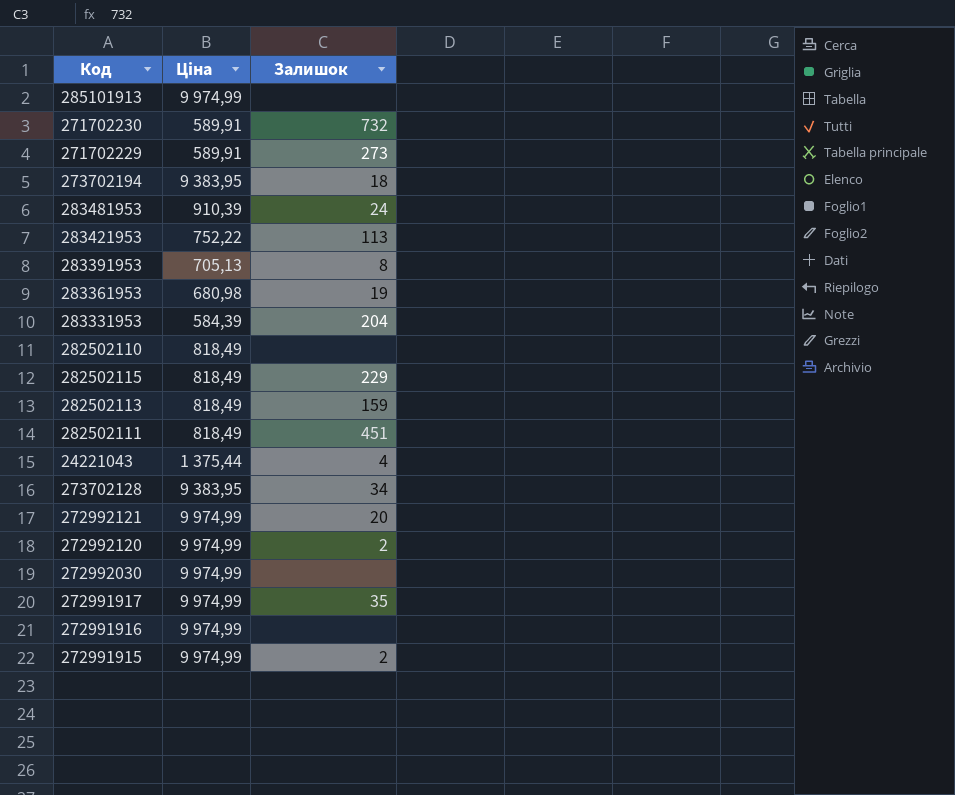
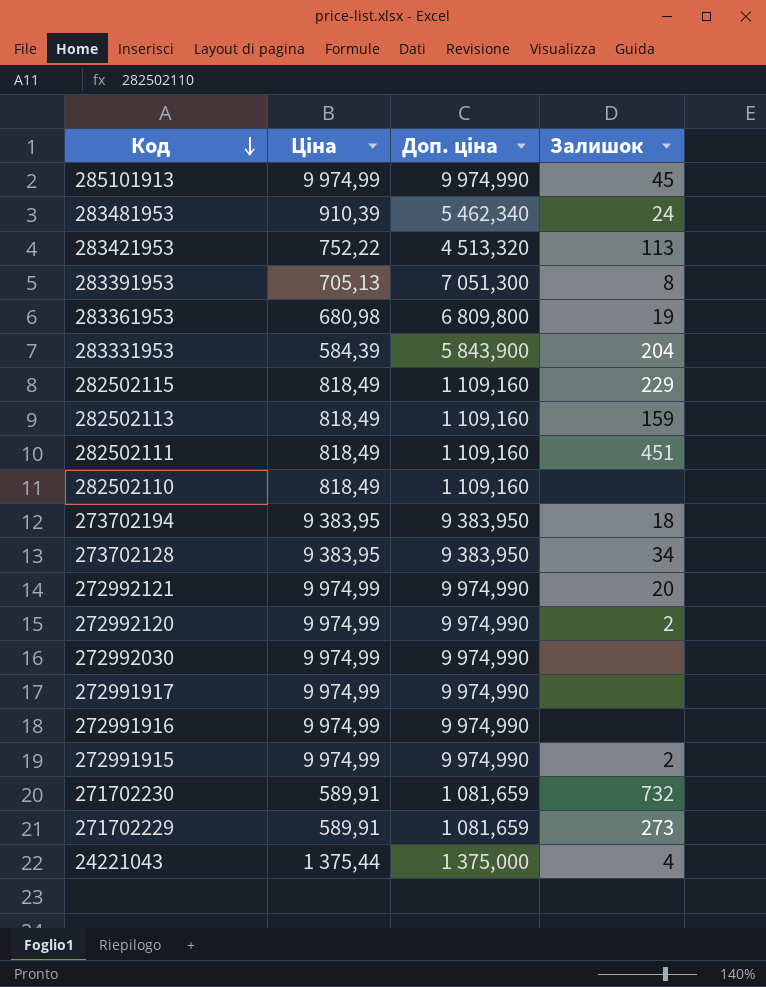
row order: none -> Код descending
column Доп. ціна | position: none -> 3
285101913 | Залишок: none -> 45
272991917 | Залишок: 35 -> none

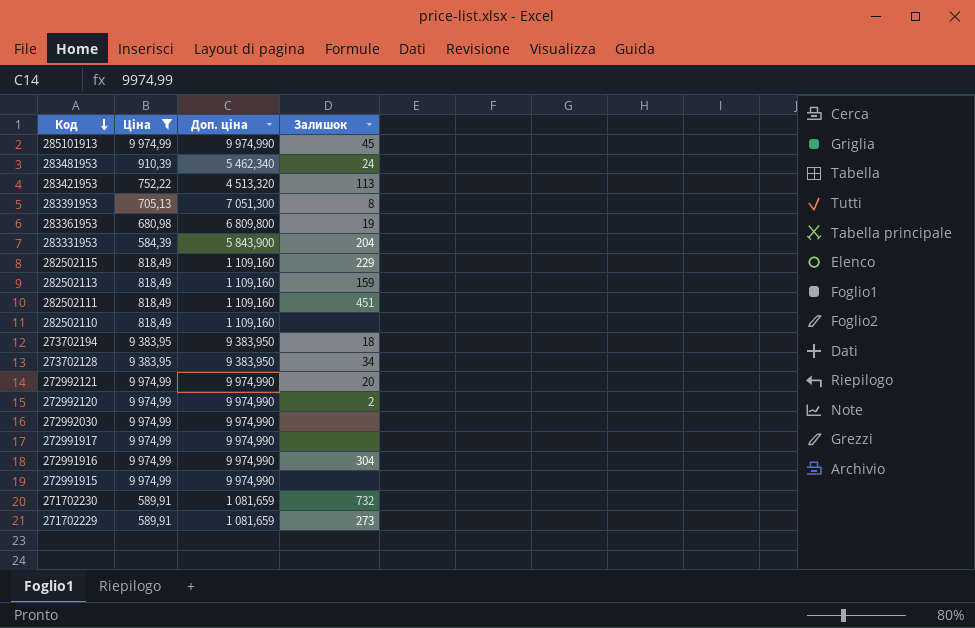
filter: none -> Ціна != 1 375,44
272991916 | Залишок: none -> 304
272991915 | Залишок: 2 -> none

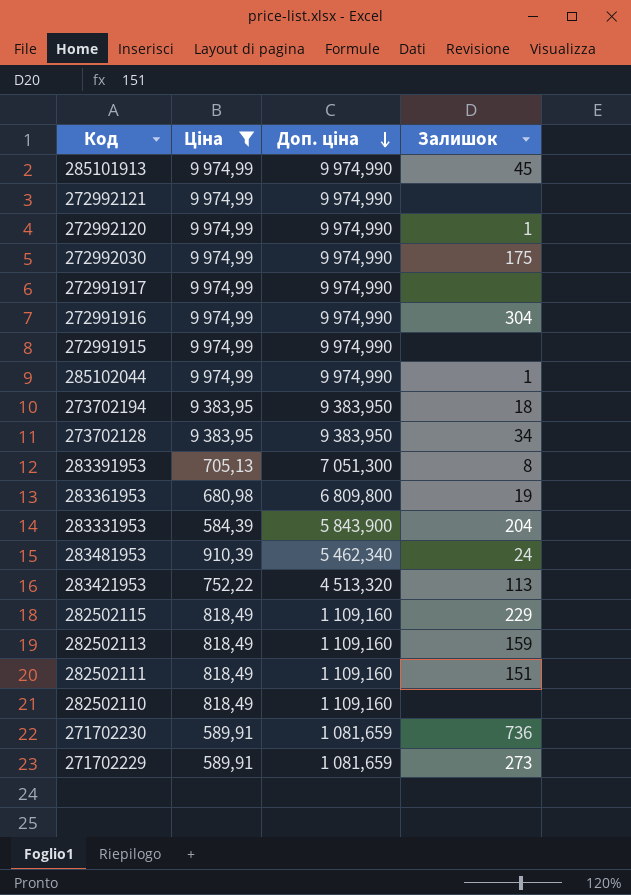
row order: Код descending -> Доп. ціна descending
272992121 | Залишок: 20 -> none
272992120 | Залишок: 2 -> 1
272992030 | Залишок: none -> 175
row 285102044: none -> 9 974,99 | 9 974,990 | 1
282502111 | Залишок: 451 -> 151
271702230 | Залишок: 732 -> 736

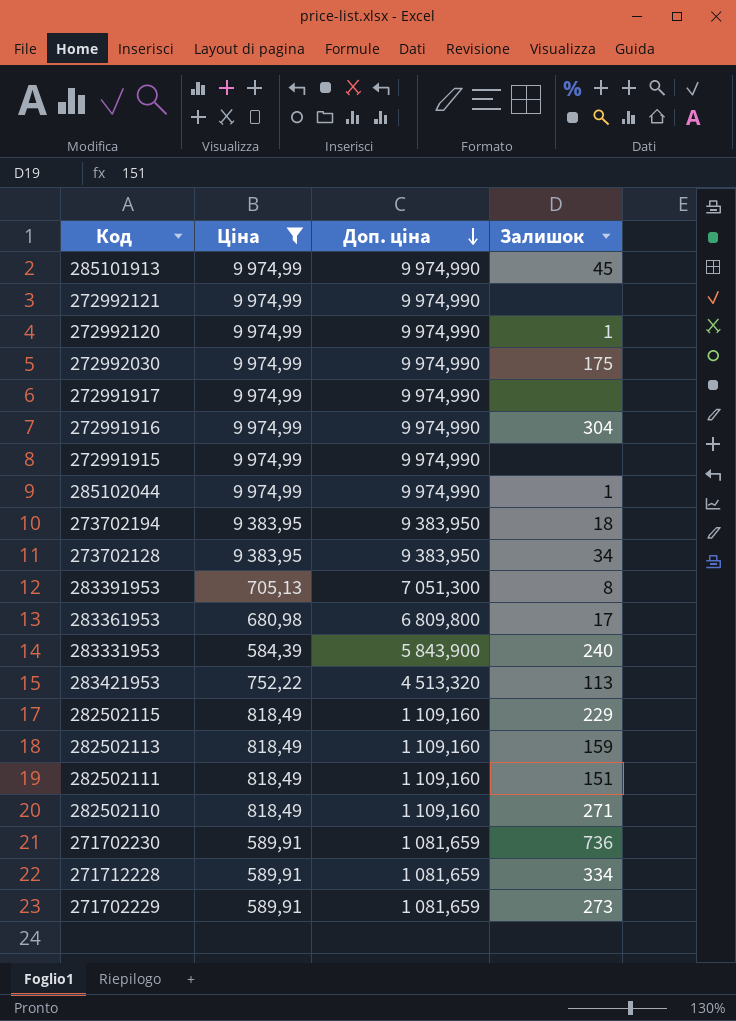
row 283481953: 910,39 | 5 462,340 | 24 -> none
283361953 | Залишок: 19 -> 17
283331953 | Залишок: 204 -> 240
282502110 | Залишок: none -> 271
row 271712228: none -> 589,91 | 1 081,659 | 334

